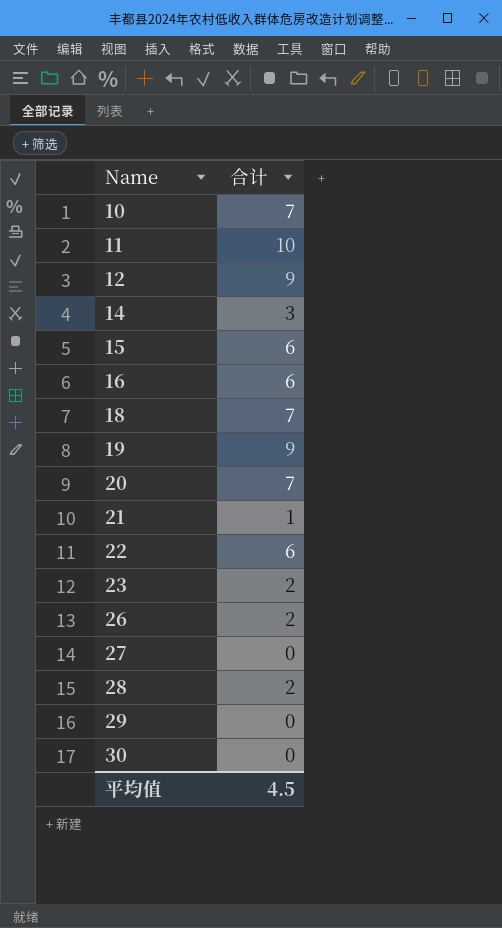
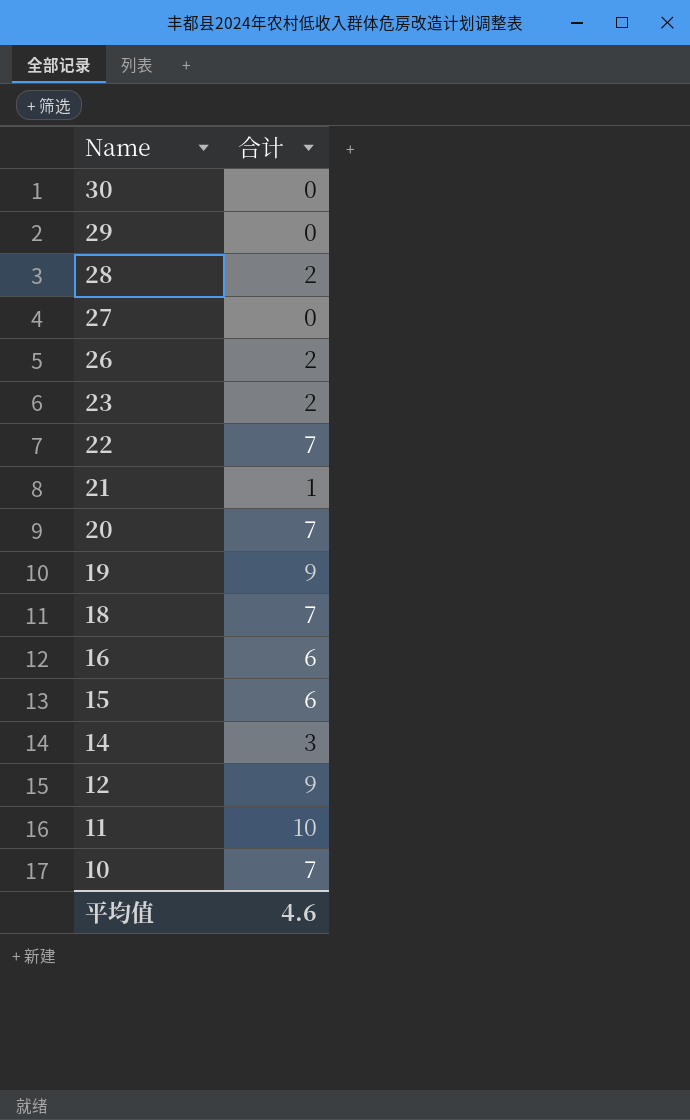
row order: Name ascending -> Name descending
22 | 合计: 6 -> 7
平均值 | 合计: 4.5 -> 4.6

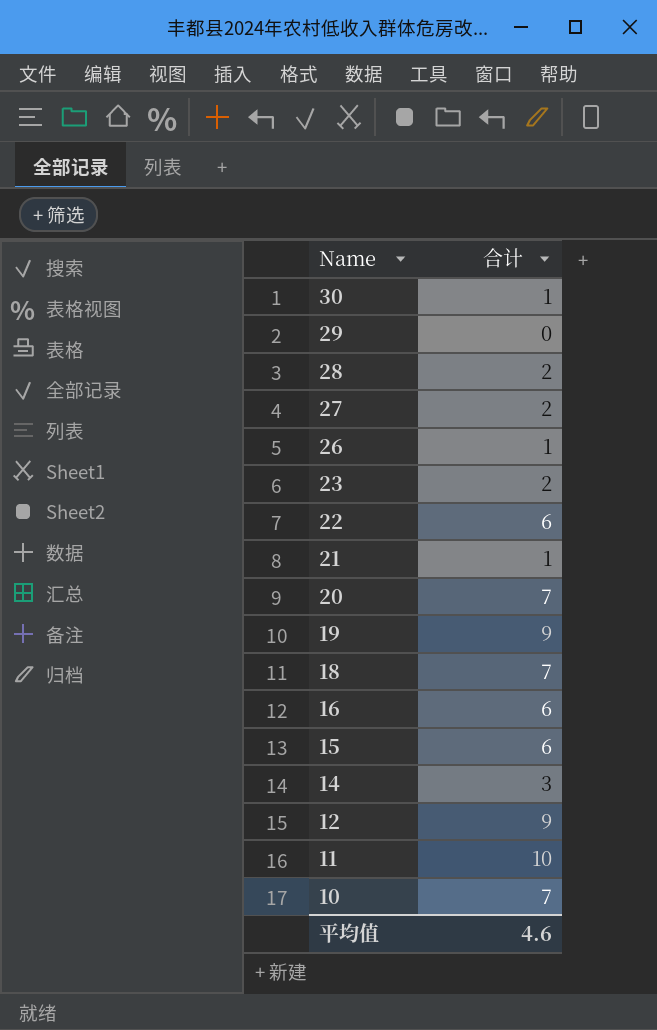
30 | 合计: 0 -> 1
27 | 合计: 0 -> 2
26 | 合计: 2 -> 1
22 | 合计: 7 -> 6

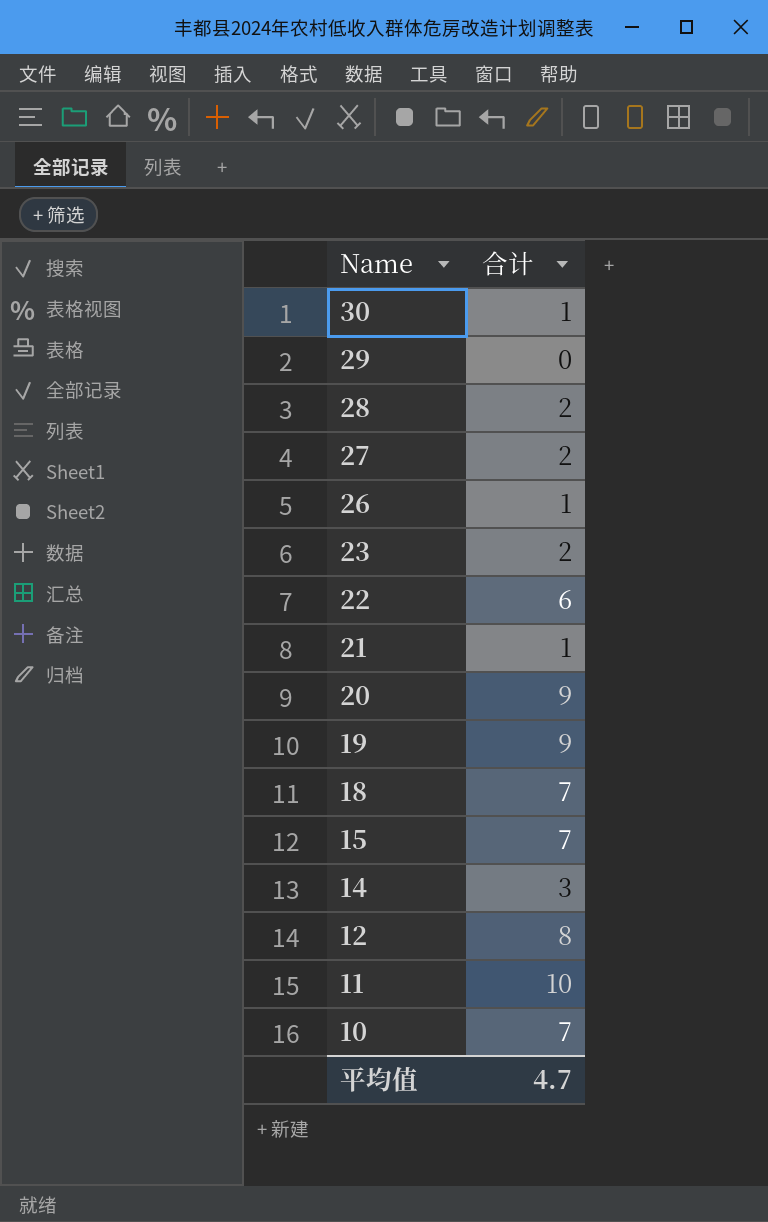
row 16: 6 -> none
20 | 合计: 7 -> 9
15 | 合计: 6 -> 7
12 | 合计: 9 -> 8
平均值 | 合计: 4.6 -> 4.7

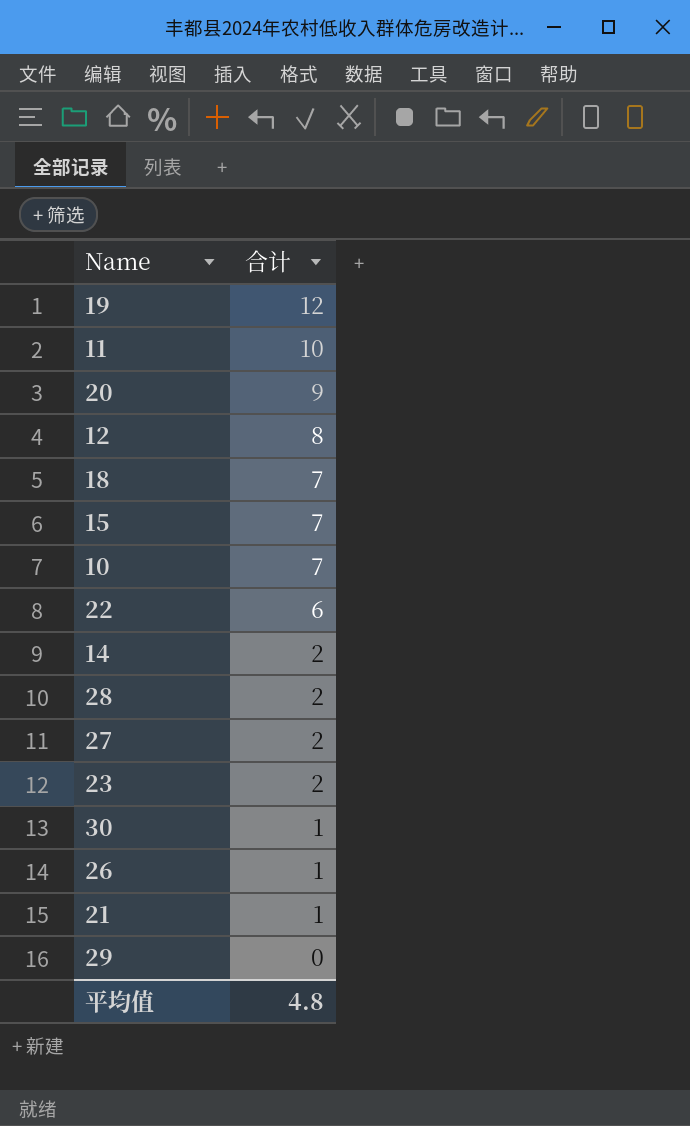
row order: Name descending -> 合计 descending
19 | 合计: 9 -> 12
14 | 合计: 3 -> 2
平均值 | 合计: 4.7 -> 4.8

